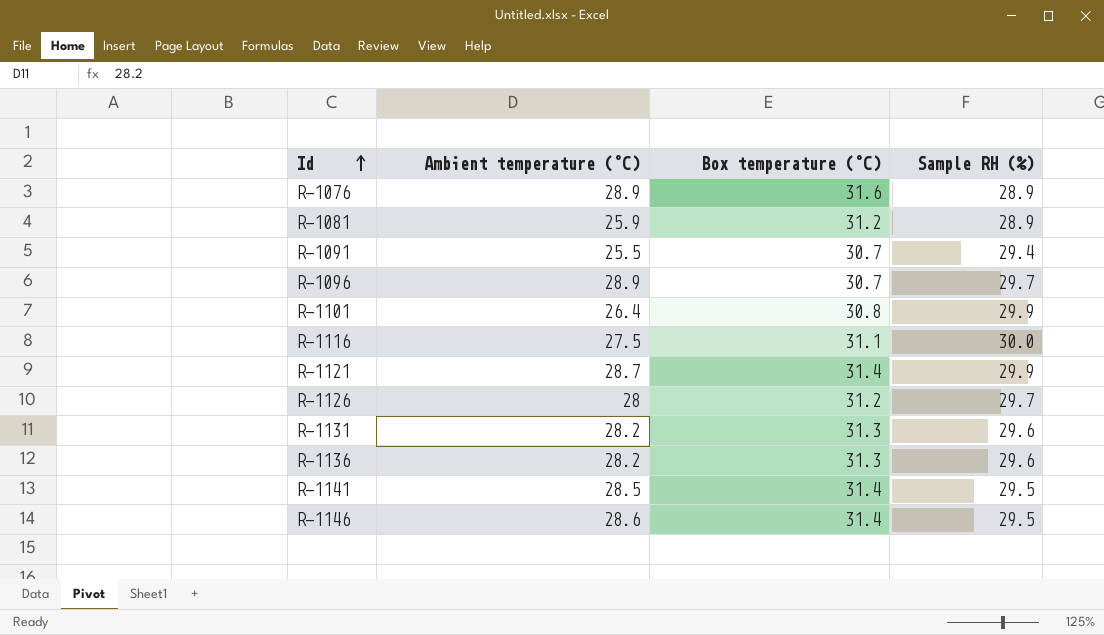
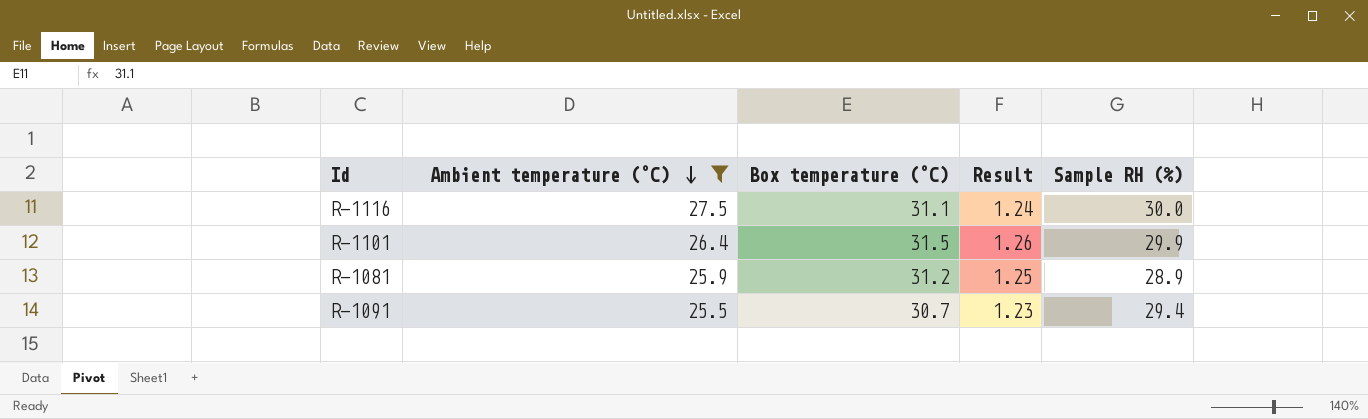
filter: none -> Ambient temperature (°C) <= 27.5
row order: Id ascending -> Ambient temperature (°C) descending
column Result | formula: none -> [Box temperature (°C)] * 0.04
R-1101 | Box temperature (°C): 30.8 -> 31.5

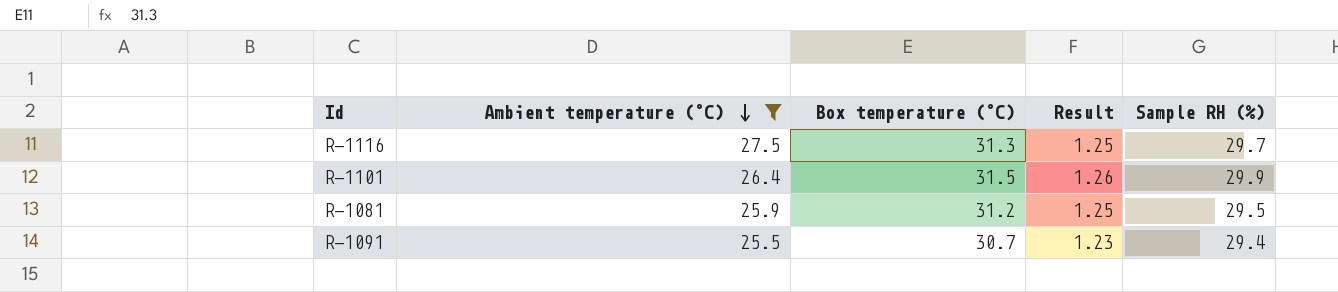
R-1116 | Box temperature (°C): 31.1 -> 31.3
R-1116 | Result: 1.24 -> 1.25
R-1116 | Sample RH (%): 30.0 -> 29.7
R-1081 | Sample RH (%): 28.9 -> 29.5

